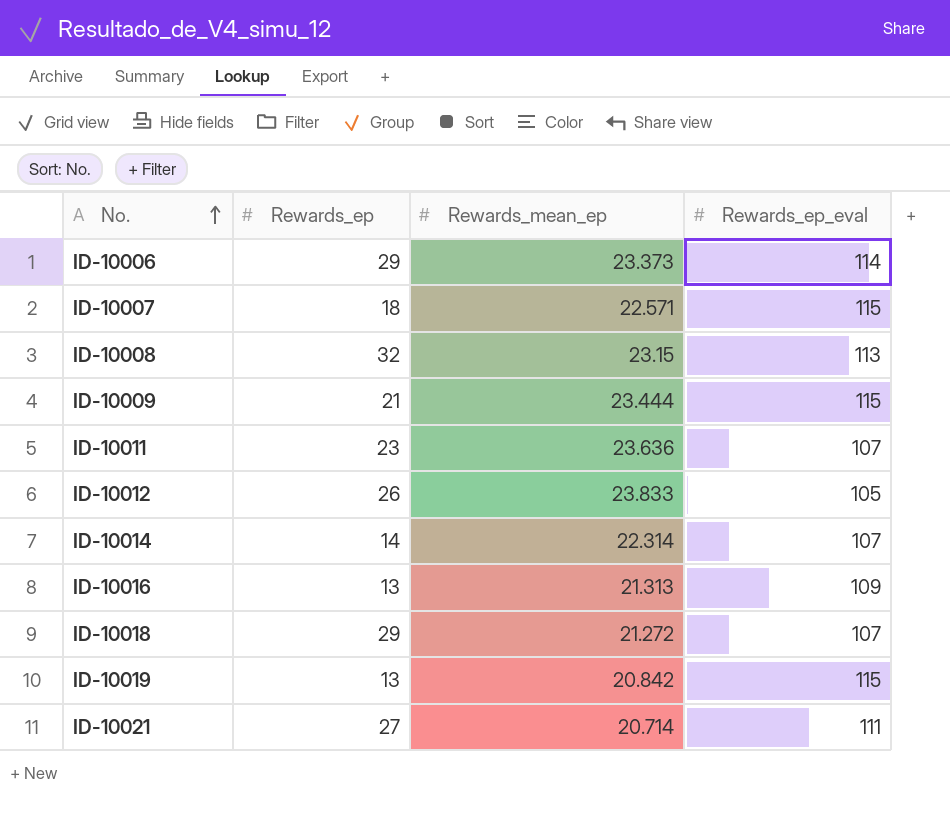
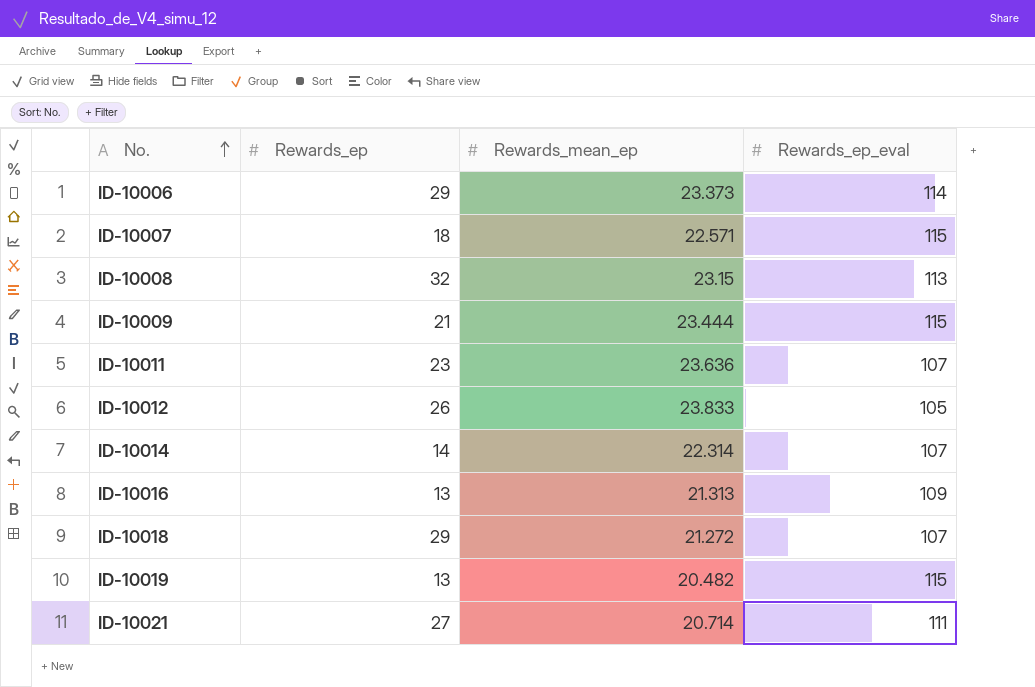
ID-10019 | Rewards_mean_ep: 20.842 -> 20.482

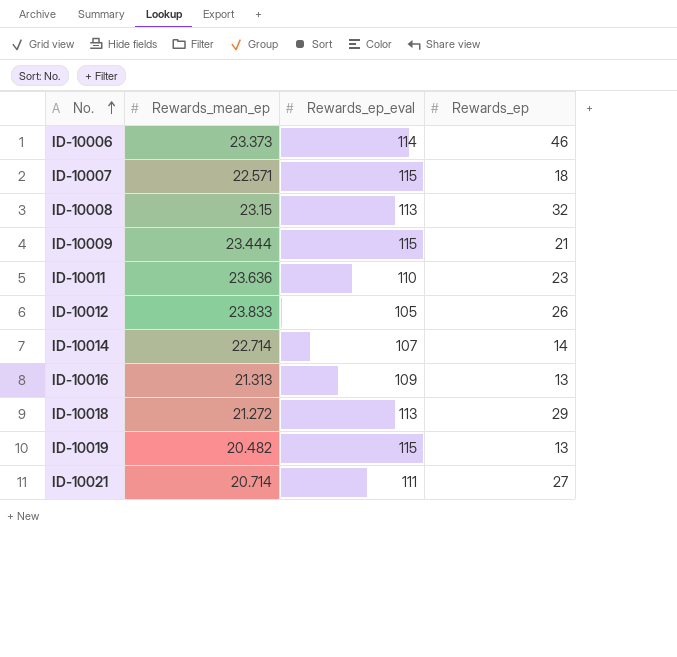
column Rewards_ep | position: 2 -> 4
ID-10006 | Rewards_ep: 29 -> 46
ID-10011 | Rewards_ep_eval: 107 -> 110
ID-10014 | Rewards_mean_ep: 22.314 -> 22.714
ID-10018 | Rewards_ep_eval: 107 -> 113

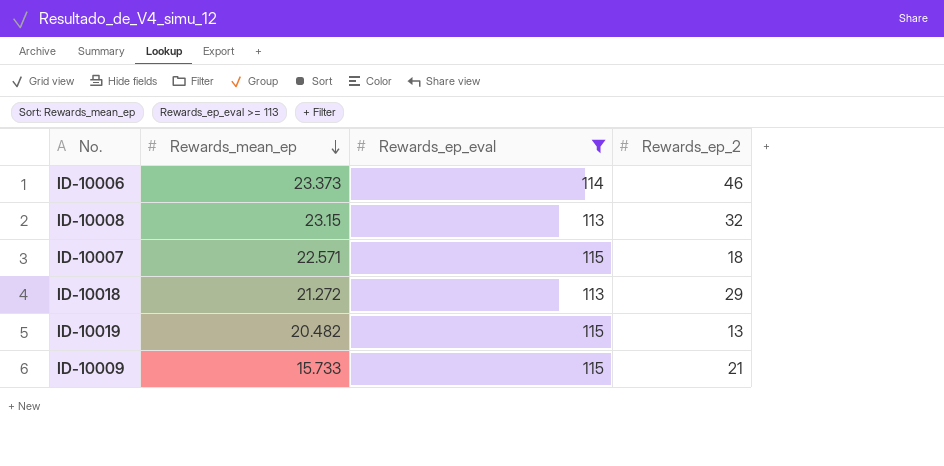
filter: none -> Rewards_ep_eval >= 113
row order: No. ascending -> Rewards_mean_ep descending
column name: Rewards_ep -> Rewards_ep_2
ID-10009 | Rewards_mean_ep: 23.444 -> 15.733

